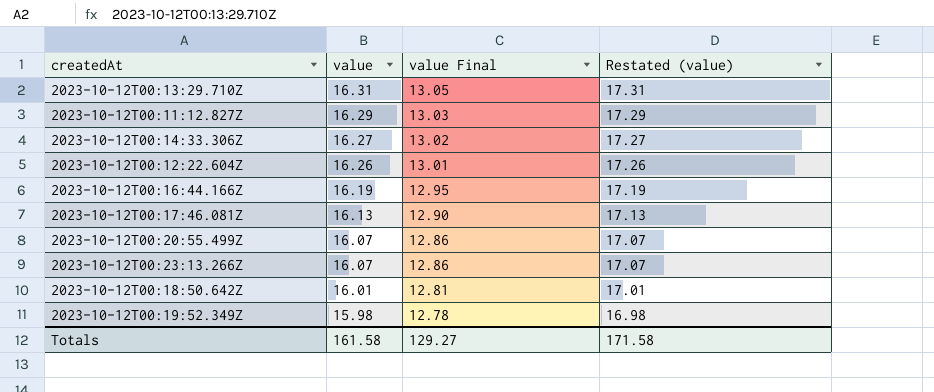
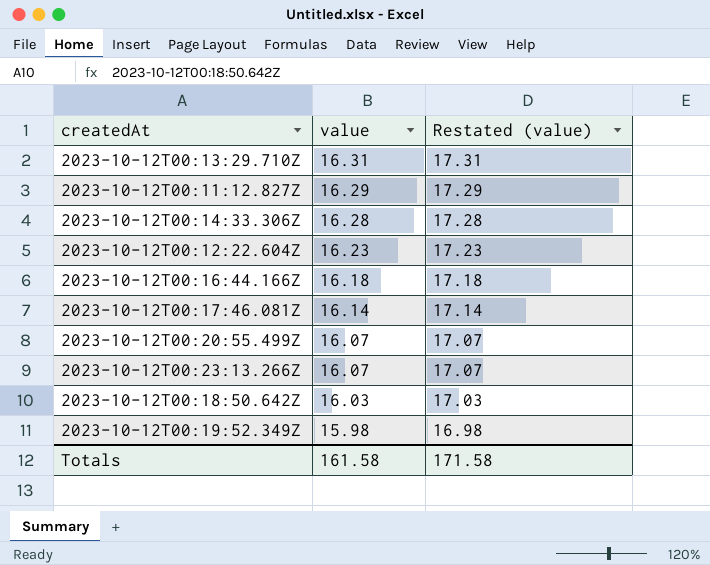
column value Final | formula: [value] * 0.8 -> none
2023-10-12T00:14:33.306Z | value: 16.27 -> 16.28
2023-10-12T00:14:33.306Z | Restated (value): 17.27 -> 17.28
2023-10-12T00:12:22.604Z | value: 16.26 -> 16.23
2023-10-12T00:12:22.604Z | Restated (value): 17.26 -> 17.23
2023-10-12T00:16:44.166Z | value: 16.19 -> 16.18
2023-10-12T00:16:44.166Z | Restated (value): 17.19 -> 17.18
2023-10-12T00:17:46.081Z | value: 16.13 -> 16.14
2023-10-12T00:17:46.081Z | Restated (value): 17.13 -> 17.14
2023-10-12T00:18:50.642Z | value: 16.01 -> 16.03
2023-10-12T00:18:50.642Z | Restated (value): 17.01 -> 17.03

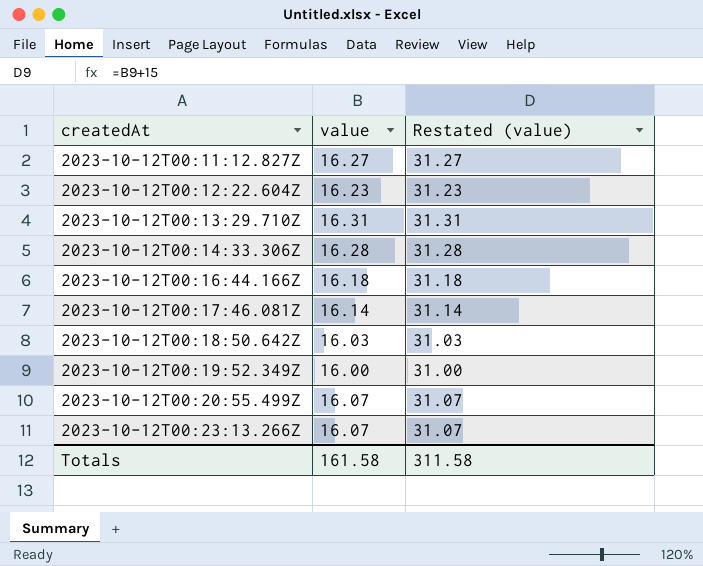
row order: value descending -> createdAt ascending
column Restated (value) | formula: [value] + 1 -> [value] + 15
2023-10-12T00:11:12.827Z | value: 16.29 -> 16.27
2023-10-12T00:19:52.349Z | value: 15.98 -> 16.00
Totals | Restated (value): 171.58 -> 311.58

